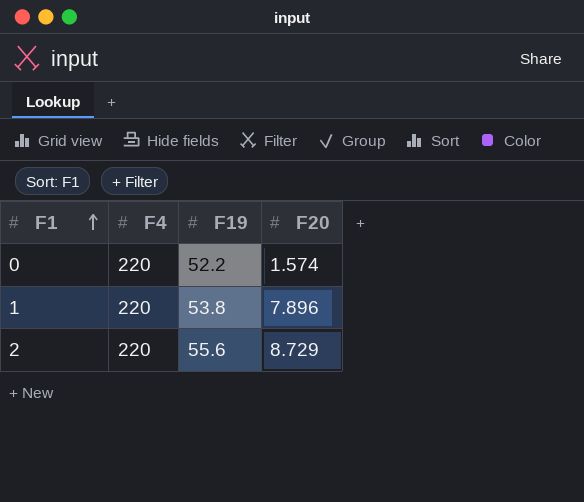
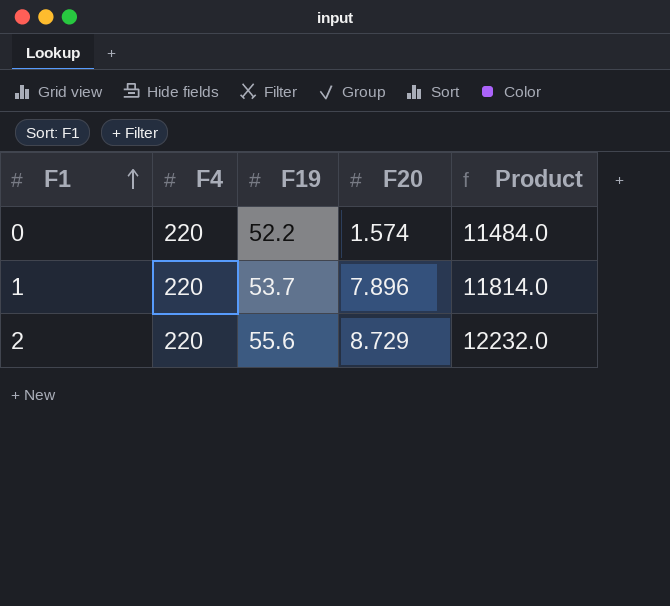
column Product | formula: none -> [F4] * [F19]
1 | F19: 53.8 -> 53.7

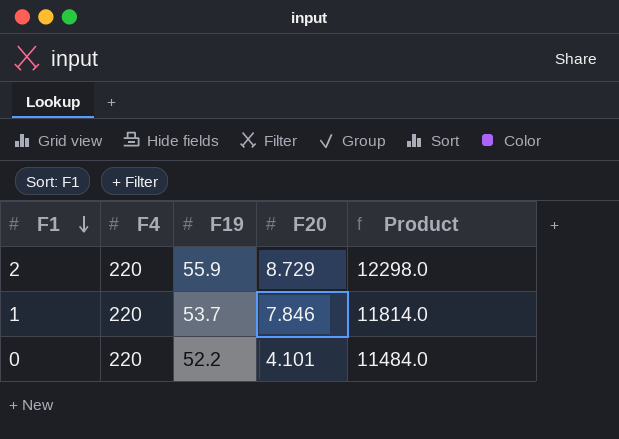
row order: F1 ascending -> F1 descending
2 | F19: 55.6 -> 55.9
2 | Product: 12232.0 -> 12298.0
1 | F20: 7.896 -> 7.846
0 | F20: 1.574 -> 4.101

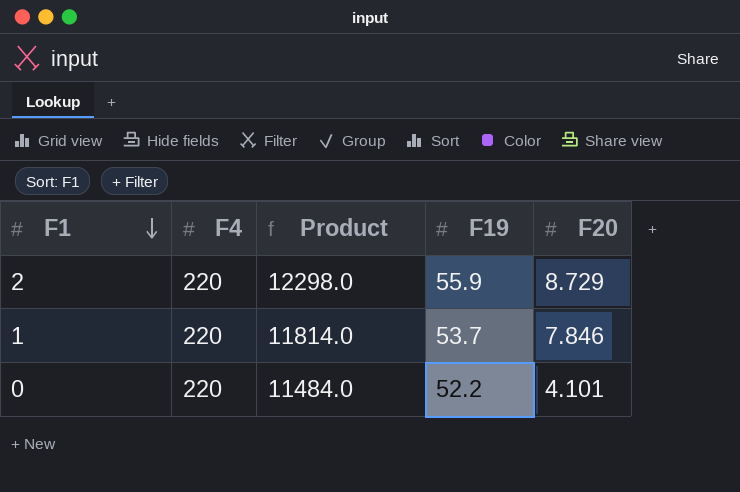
column Product | position: 5 -> 3

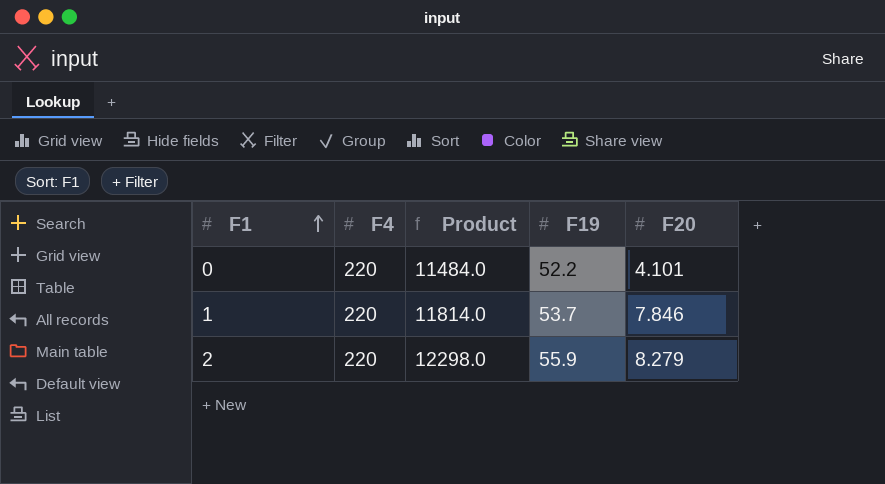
row order: F1 descending -> F1 ascending
2 | F20: 8.729 -> 8.279

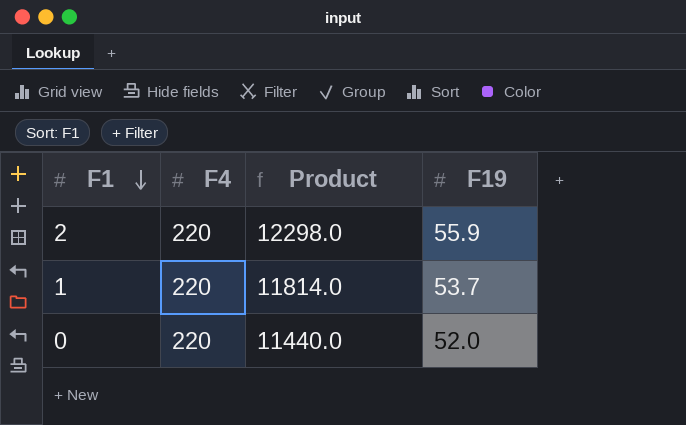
row order: F1 ascending -> F1 descending
column F20 | position: 5 -> none
0 | Product: 11484.0 -> 11440.0
0 | F19: 52.2 -> 52.0

